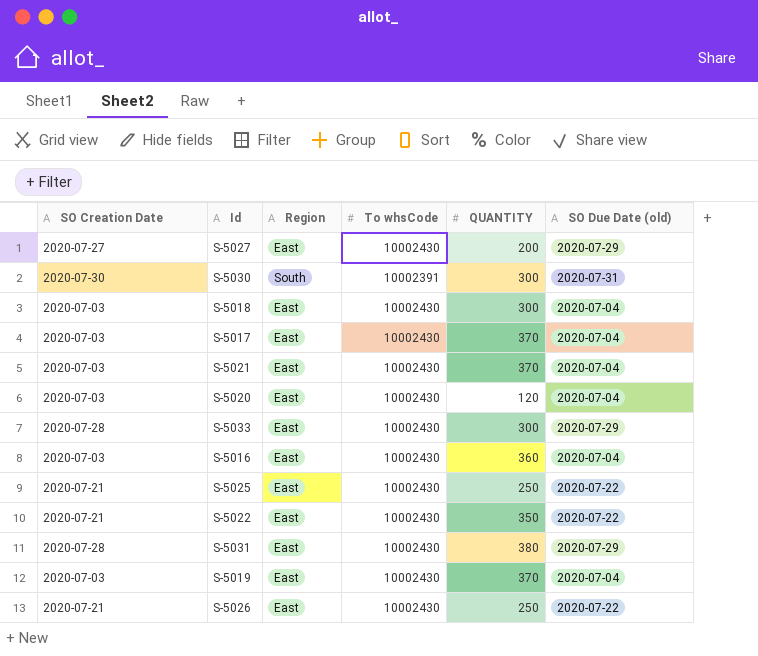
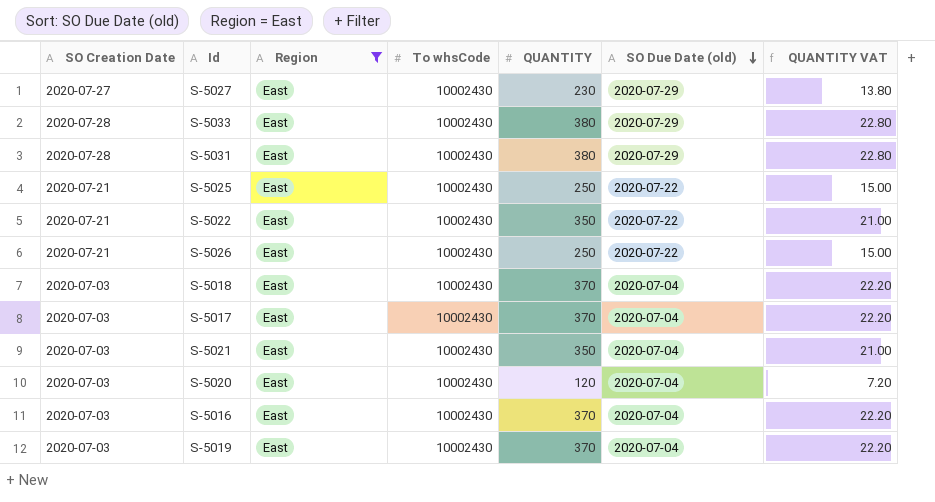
filter: none -> Region = East
row order: none -> SO Due Date (old) descending
column QUANTITY VAT | formula: none -> [QUANTITY] * 0.06
S-5027 | QUANTITY: 200 -> 230
S-5033 | QUANTITY: 300 -> 380
S-5018 | QUANTITY: 300 -> 370
S-5021 | QUANTITY: 370 -> 350
S-5016 | QUANTITY: 360 -> 370

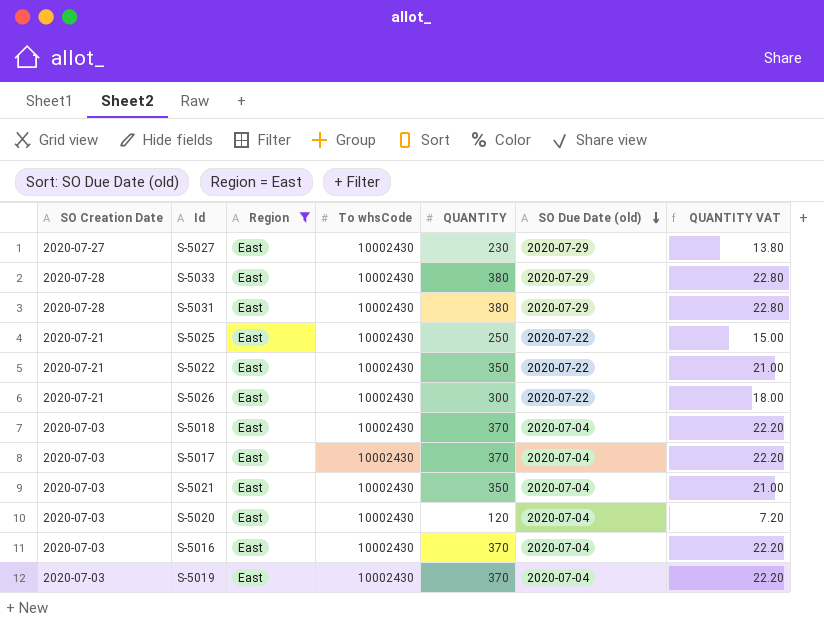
S-5026 | QUANTITY: 250 -> 300
S-5026 | QUANTITY VAT: 15.00 -> 18.00

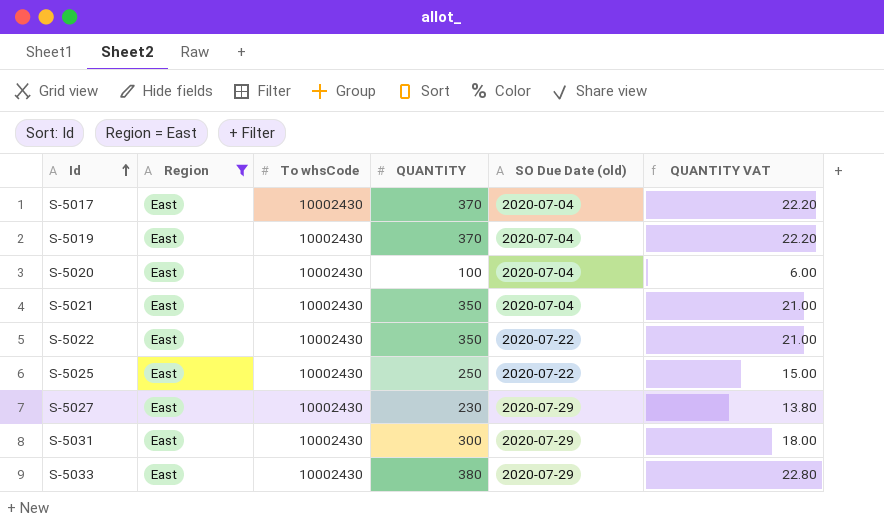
row order: SO Due Date (old) descending -> Id ascending
column SO Creation Date | position: 1 -> none
row S-5026: 2020-07-21 | East | 10002430 | 300 | 2020-07-22 | 18.00 -> none
row S-5018: 2020-07-03 | East | 10002430 | 370 | 2020-07-04 | 22.20 -> none
row S-5016: 2020-07-03 | East | 10002430 | 370 | 2020-07-04 | 22.20 -> none
S-5020 | QUANTITY: 120 -> 100
S-5020 | QUANTITY VAT: 7.20 -> 6.00
S-5031 | QUANTITY: 380 -> 300
S-5031 | QUANTITY VAT: 22.80 -> 18.00

